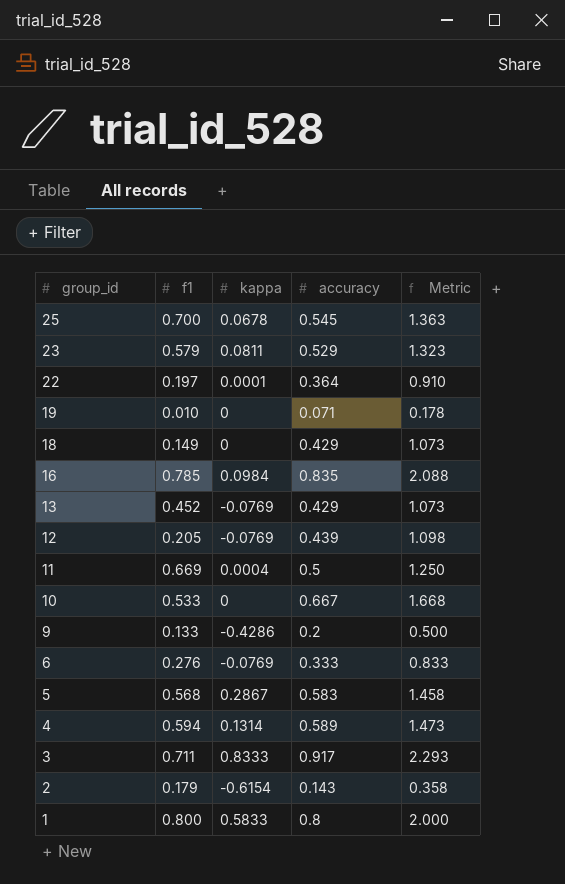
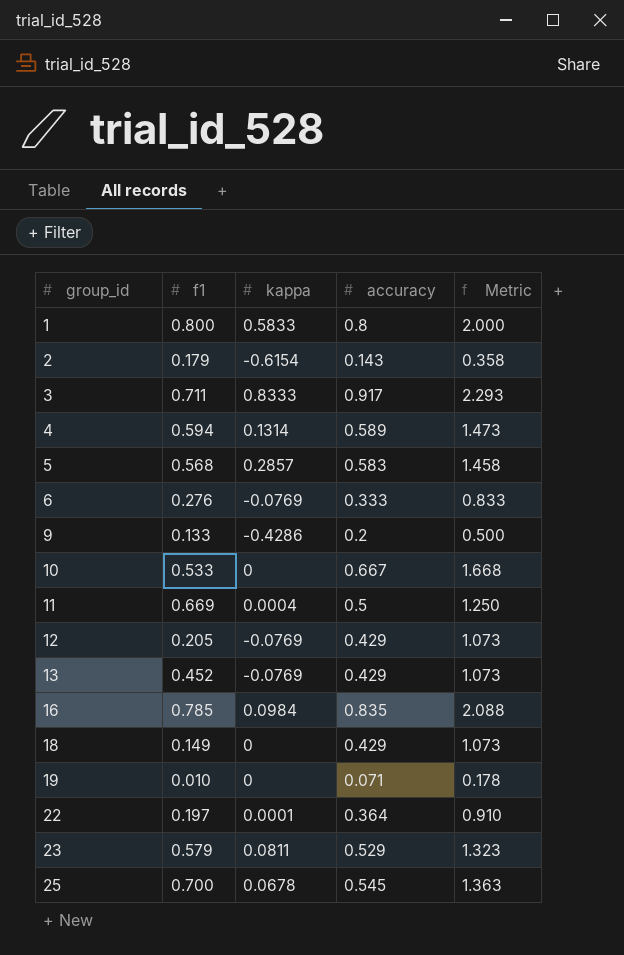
row order: group_id descending -> group_id ascending
5 | kappa: 0.2867 -> 0.2857
12 | accuracy: 0.439 -> 0.429
12 | Metric: 1.098 -> 1.073

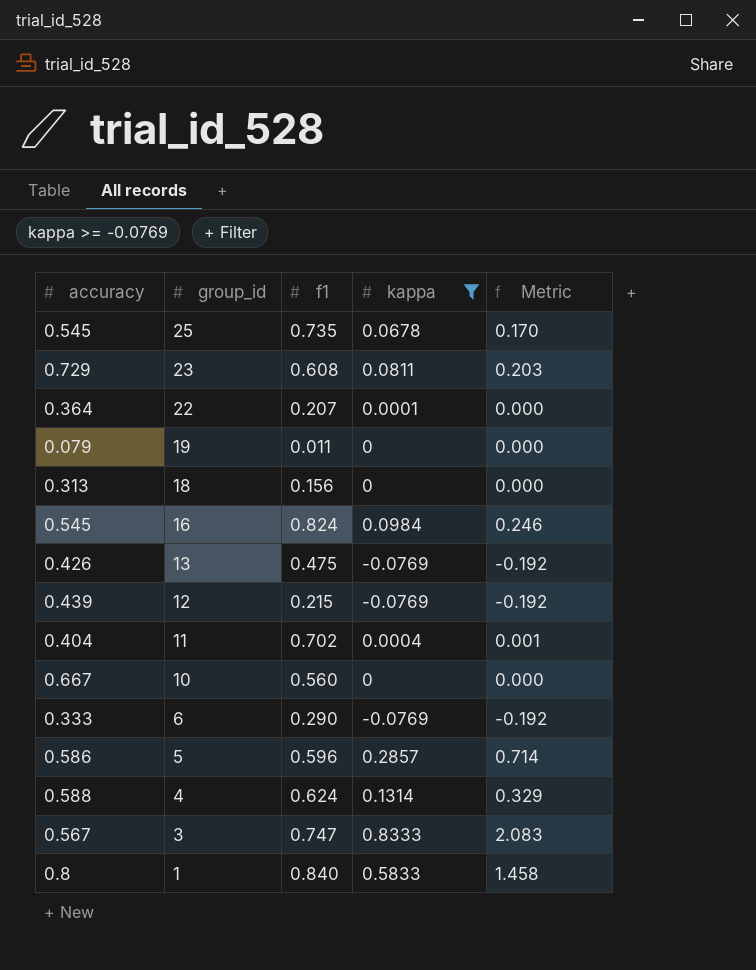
filter: none -> kappa >= -0.0769
row order: group_id ascending -> group_id descending
column accuracy | position: 4 -> 1
column Metric | formula: [accuracy] * 2.5 -> [kappa] * 2.5
25 | f1: 0.700 -> 0.735
23 | accuracy: 0.529 -> 0.729
23 | f1: 0.579 -> 0.608
22 | f1: 0.197 -> 0.207
19 | accuracy: 0.071 -> 0.079
19 | f1: 0.010 -> 0.011
18 | accuracy: 0.429 -> 0.313
18 | f1: 0.149 -> 0.156
16 | accuracy: 0.835 -> 0.545
16 | f1: 0.785 -> 0.824
13 | accuracy: 0.429 -> 0.426
13 | f1: 0.452 -> 0.475
12 | accuracy: 0.429 -> 0.439
12 | f1: 0.205 -> 0.215
11 | accuracy: 0.5 -> 0.404
11 | f1: 0.669 -> 0.702
10 | f1: 0.533 -> 0.560
6 | f1: 0.276 -> 0.290
5 | accuracy: 0.583 -> 0.586
5 | f1: 0.568 -> 0.596
4 | accuracy: 0.589 -> 0.588
4 | f1: 0.594 -> 0.624
3 | accuracy: 0.917 -> 0.567
3 | f1: 0.711 -> 0.747
1 | f1: 0.800 -> 0.840

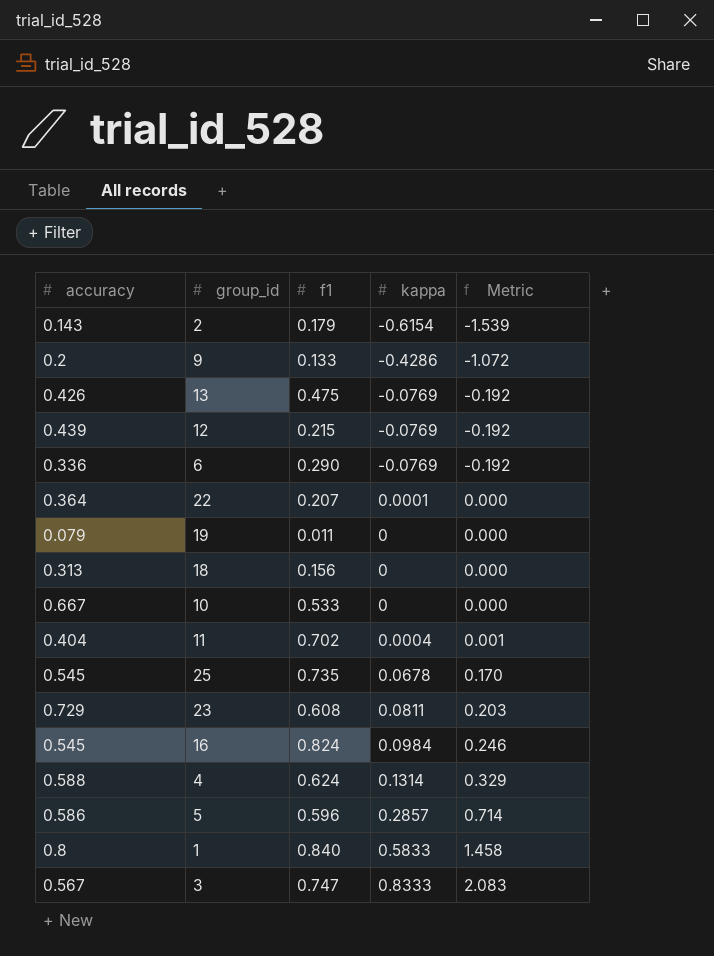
filter: kappa >= -0.0769 -> none
row order: group_id descending -> Metric ascending
6 | accuracy: 0.333 -> 0.336
10 | f1: 0.560 -> 0.533

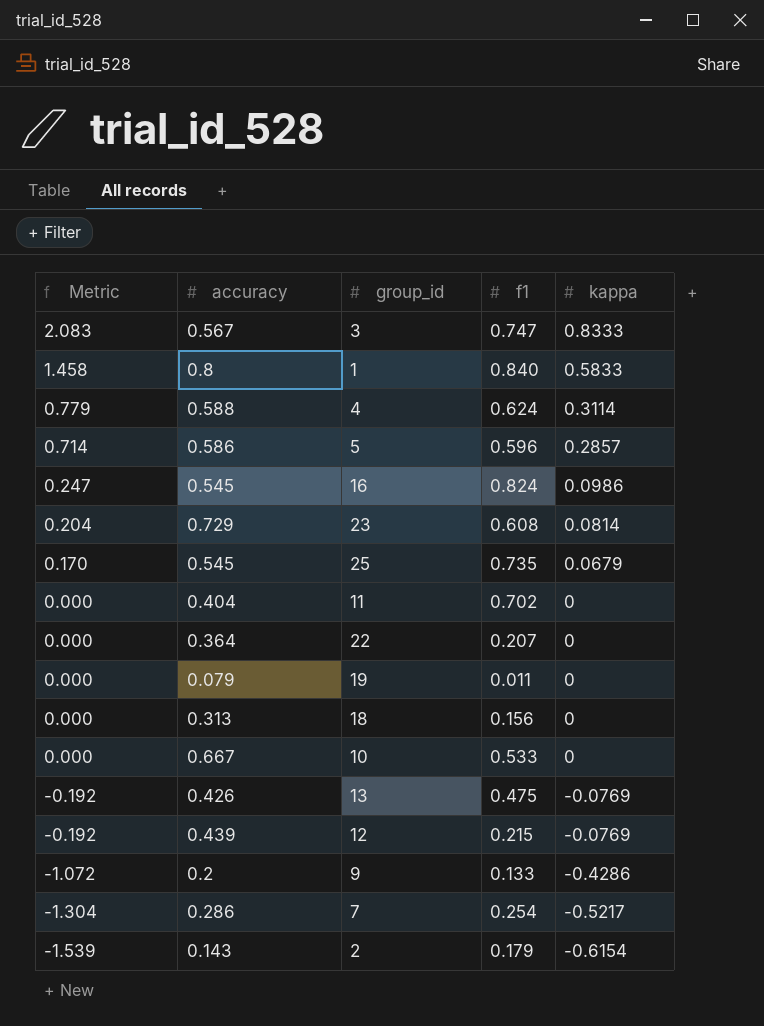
row order: Metric ascending -> Metric descending
column Metric | position: 5 -> 1
row 6: 0.336 | 0.290 | -0.0769 | -0.192 -> none
4 | Metric: 0.329 -> 0.779
4 | kappa: 0.1314 -> 0.3114
16 | Metric: 0.246 -> 0.247
16 | kappa: 0.0984 -> 0.0986
23 | Metric: 0.203 -> 0.204
23 | kappa: 0.0811 -> 0.0814
25 | kappa: 0.0678 -> 0.0679
11 | Metric: 0.001 -> 0.000
11 | kappa: 0.0004 -> 0
22 | kappa: 0.0001 -> 0
row 7: none -> -1.304 | 0.286 | 0.254 | -0.5217

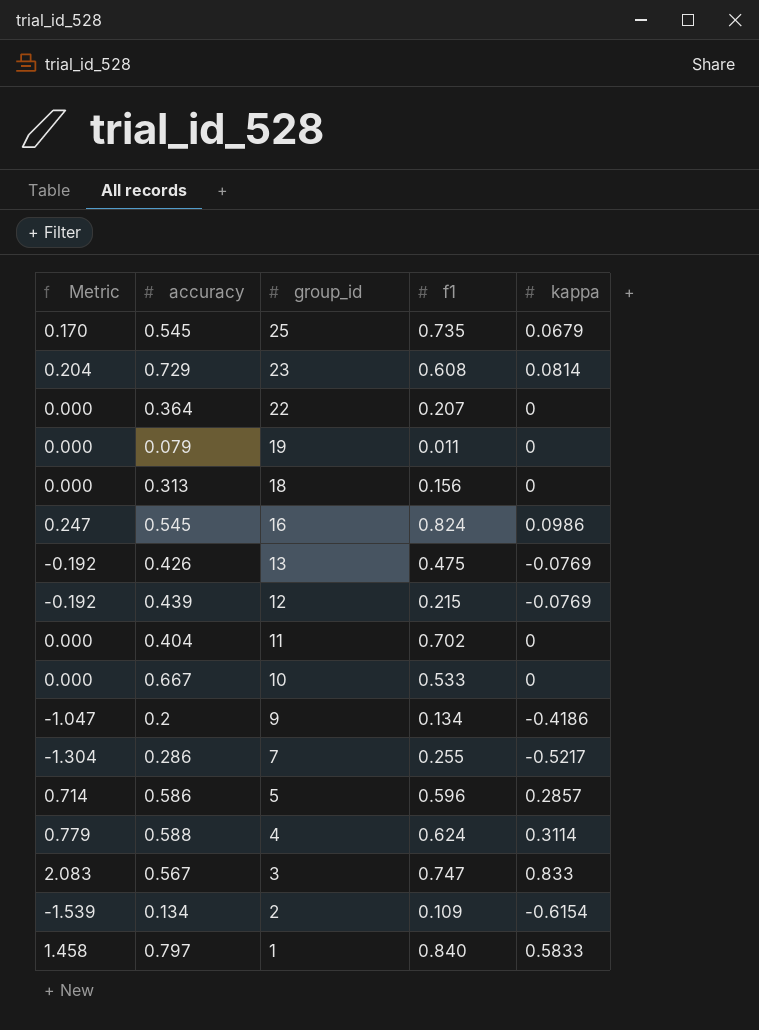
row order: Metric descending -> group_id descending
9 | Metric: -1.072 -> -1.047
9 | f1: 0.133 -> 0.134
9 | kappa: -0.4286 -> -0.4186
7 | f1: 0.254 -> 0.255
3 | kappa: 0.8333 -> 0.833
2 | accuracy: 0.143 -> 0.134
2 | f1: 0.179 -> 0.109
1 | accuracy: 0.8 -> 0.797

